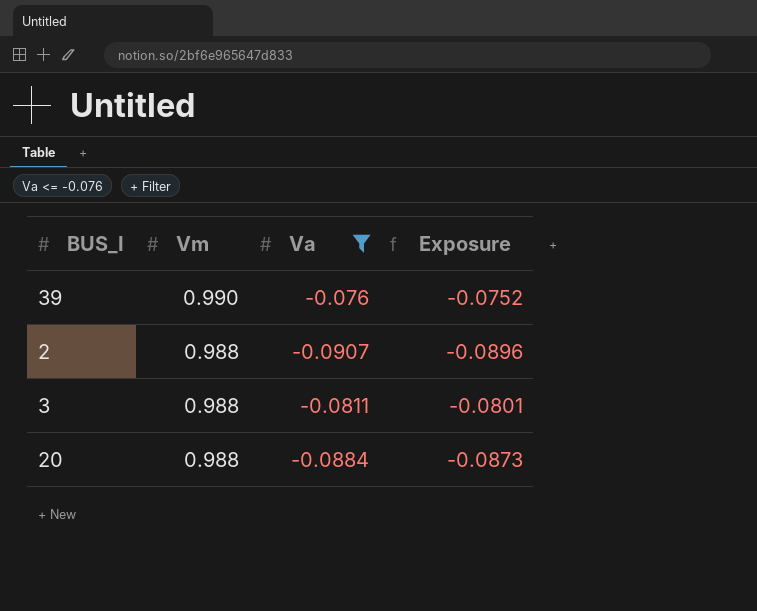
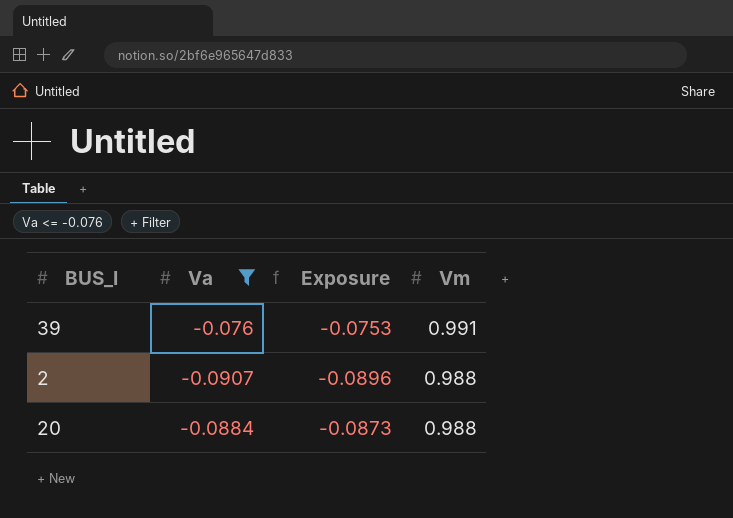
column Vm | position: 2 -> 4
row 3: 0.988 | -0.0811 | -0.0801 -> none
39 | Exposure: -0.0752 -> -0.0753
39 | Vm: 0.990 -> 0.991

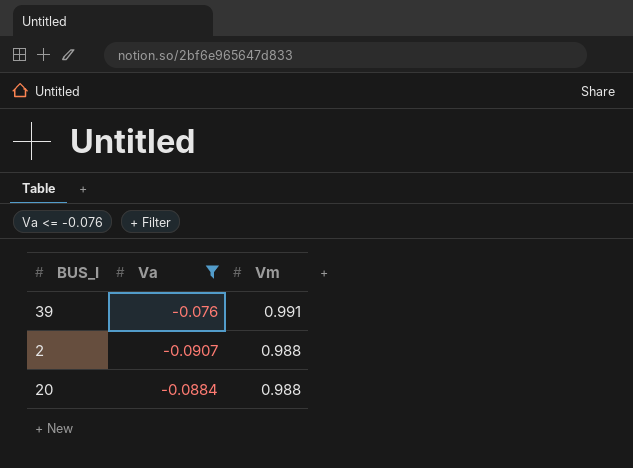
column Exposure | formula: [Va] * [Vm] -> none

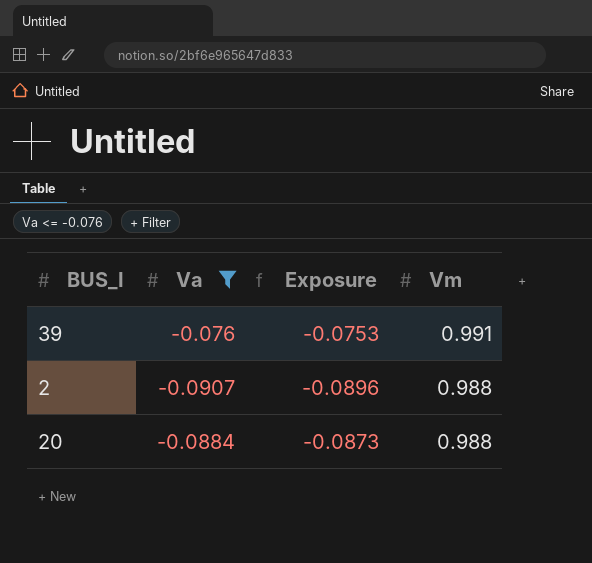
column Exposure | formula: none -> [Va] * [Vm]

